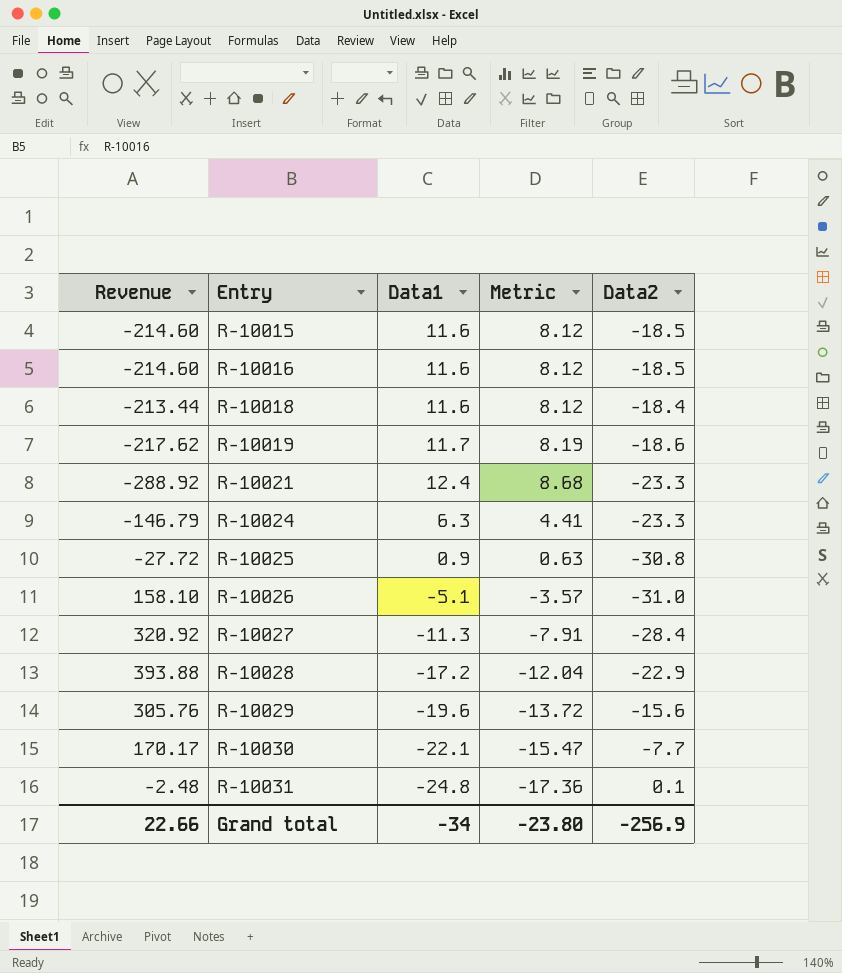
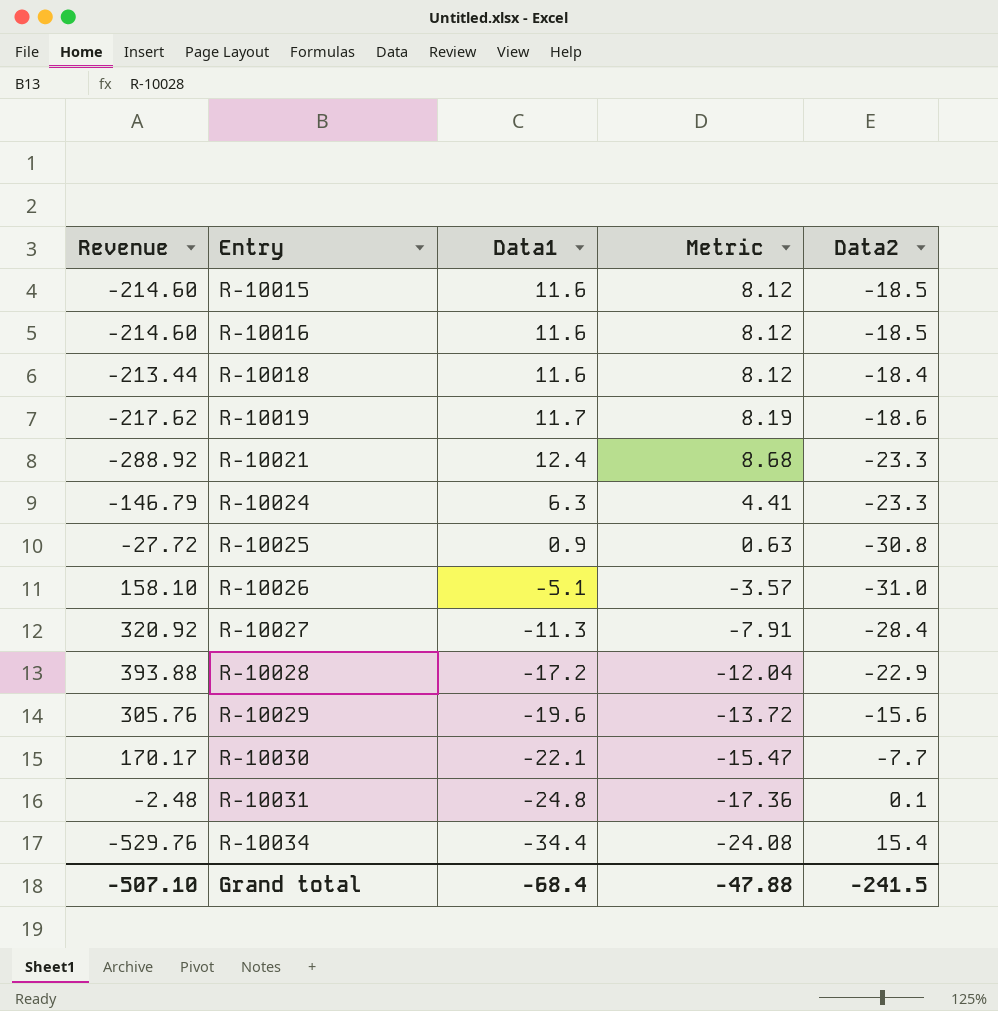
row R-10034: none -> -529.76 | -34.4 | -24.08 | 15.4
Grand total | Revenue: 22.66 -> -507.10
Grand total | Data1: -34 -> -68.4
Grand total | Metric: -23.80 -> -47.88
Grand total | Data2: -256.9 -> -241.5

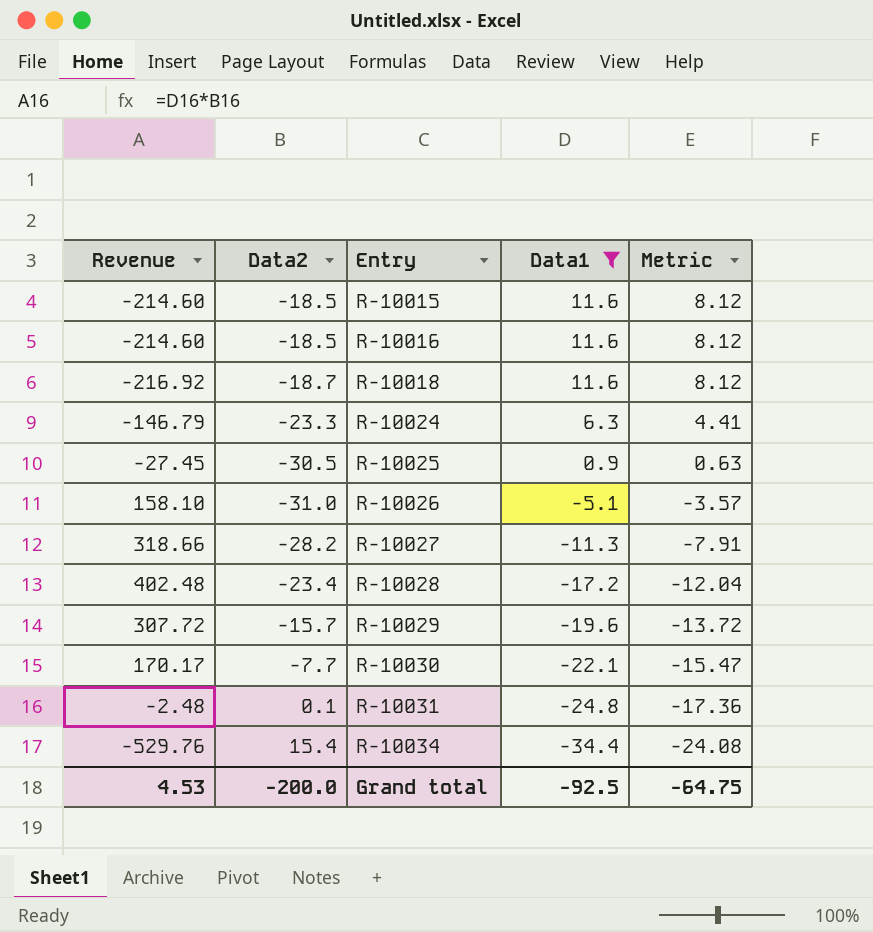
filter: none -> Data1 <= 11.6
column Data2 | position: 5 -> 2
R-10018 | Revenue: -213.44 -> -216.92
R-10018 | Data2: -18.4 -> -18.7
R-10025 | Revenue: -27.72 -> -27.45
R-10025 | Data2: -30.8 -> -30.5
R-10027 | Revenue: 320.92 -> 318.66
R-10027 | Data2: -28.4 -> -28.2
R-10028 | Revenue: 393.88 -> 402.48
R-10028 | Data2: -22.9 -> -23.4
R-10029 | Revenue: 305.76 -> 307.72
R-10029 | Data2: -15.6 -> -15.7
Grand total | Revenue: -507.10 -> 4.53
Grand total | Data2: -241.5 -> -200.0
Grand total | Data1: -68.4 -> -92.5
Grand total | Metric: -47.88 -> -64.75

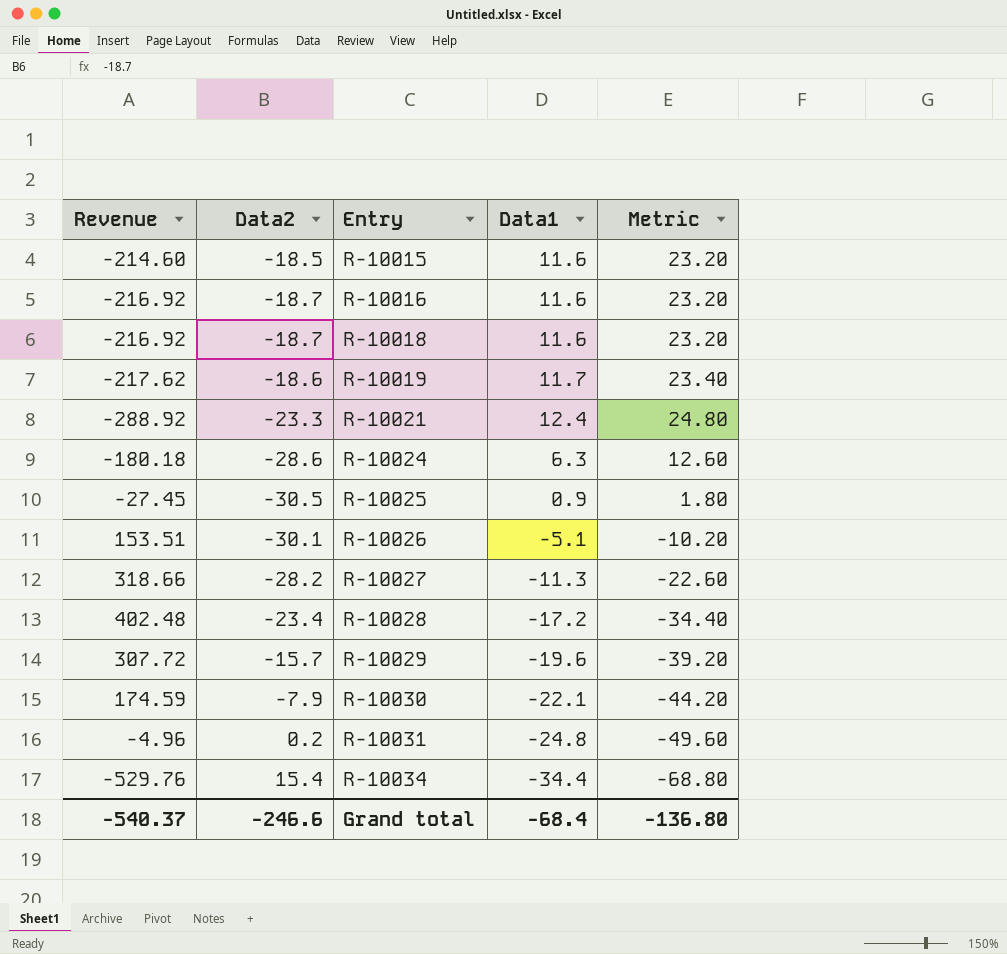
filter: Data1 <= 11.6 -> none
column Metric | formula: [Data1] * 0.7 -> [Data1] * 2
R-10016 | Revenue: -214.60 -> -216.92
R-10016 | Data2: -18.5 -> -18.7
R-10024 | Revenue: -146.79 -> -180.18
R-10024 | Data2: -23.3 -> -28.6
R-10026 | Revenue: 158.10 -> 153.51
R-10026 | Data2: -31.0 -> -30.1
R-10030 | Revenue: 170.17 -> 174.59
R-10030 | Data2: -7.7 -> -7.9
R-10031 | Revenue: -2.48 -> -4.96
R-10031 | Data2: 0.1 -> 0.2
Grand total | Revenue: 4.53 -> -540.37
Grand total | Data2: -200.0 -> -246.6
Grand total | Data1: -92.5 -> -68.4
Grand total | Metric: -64.75 -> -136.80

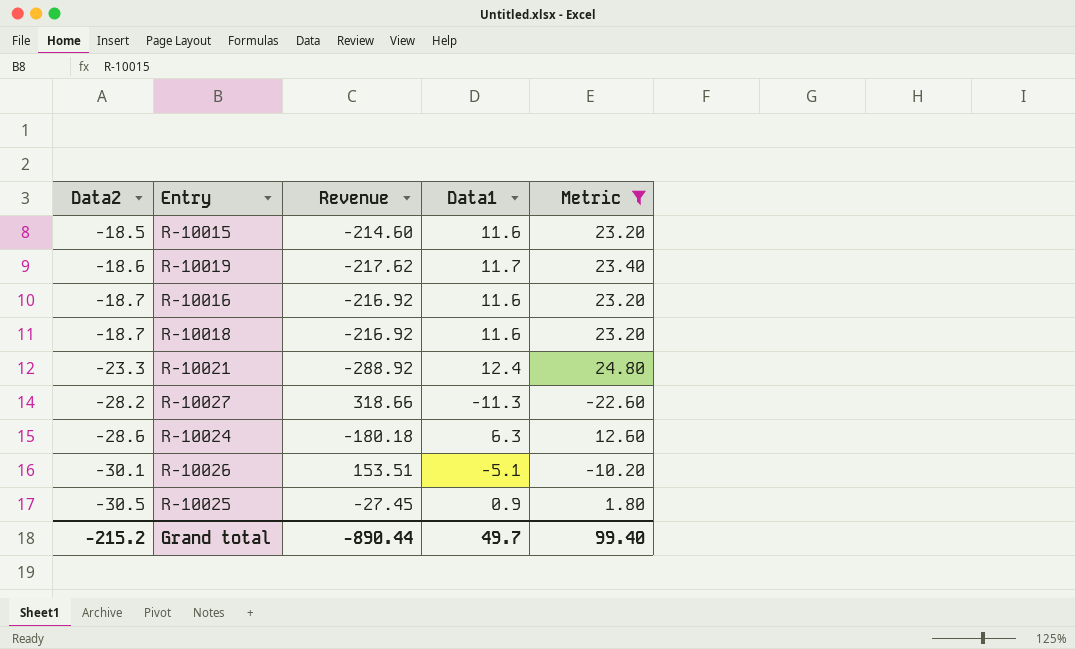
filter: none -> Metric >= -22.60
row order: Entry ascending -> Data2 descending
column Revenue | position: 1 -> 3
Grand total | Data2: -246.6 -> -215.2
Grand total | Revenue: -540.37 -> -890.44
Grand total | Data1: -68.4 -> 49.7
Grand total | Metric: -136.80 -> 99.40

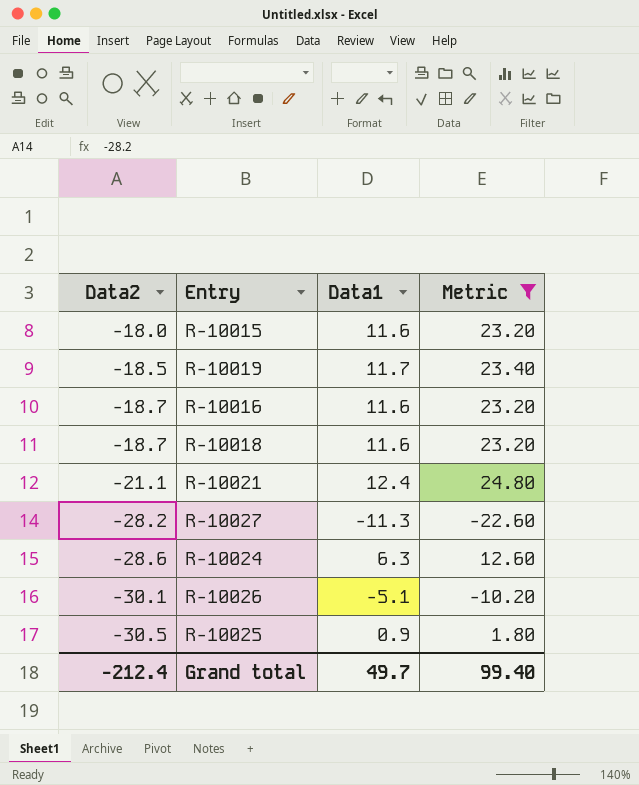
column Revenue | formula: [Data2] * [Data1] -> none
R-10015 | Data2: -18.5 -> -18.0
R-10019 | Data2: -18.6 -> -18.5
R-10021 | Data2: -23.3 -> -21.1
Grand total | Data2: -215.2 -> -212.4

